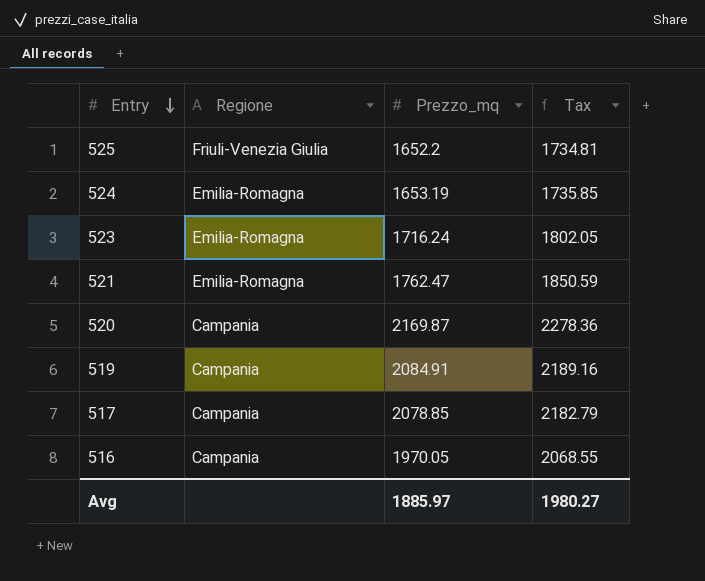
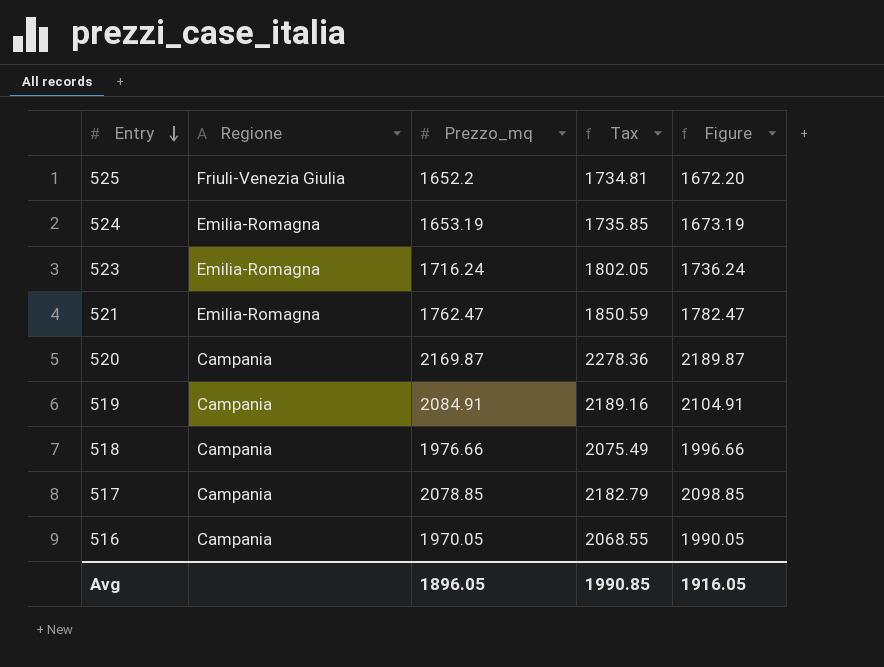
column Figure | formula: none -> [Prezzo_mq] + 20
row 518: none -> Campania | 1976.66 | 2075.49 | 1996.66
Avg | Prezzo_mq: 1885.97 -> 1896.05
Avg | Tax: 1980.27 -> 1990.85

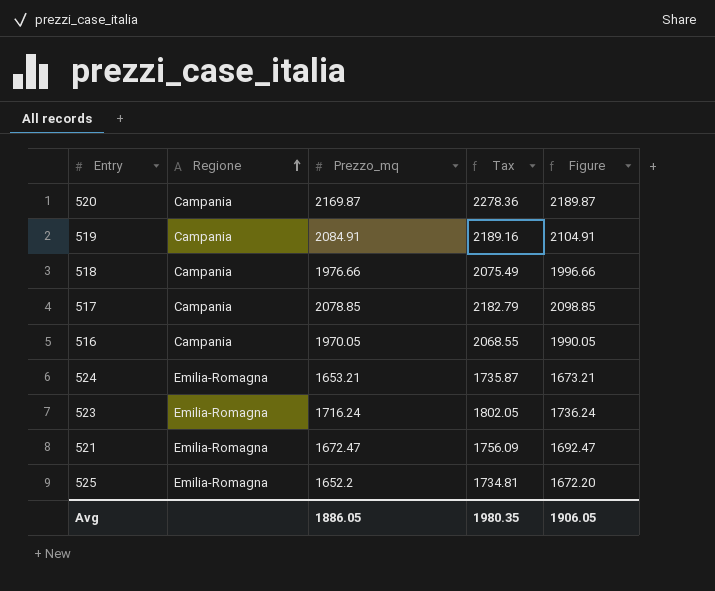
row order: Entry descending -> Regione ascending
524 | Prezzo_mq: 1653.19 -> 1653.21
524 | Tax: 1735.85 -> 1735.87
524 | Figure: 1673.19 -> 1673.21
521 | Prezzo_mq: 1762.47 -> 1672.47
521 | Tax: 1850.59 -> 1756.09
521 | Figure: 1782.47 -> 1692.47
525 | Regione: Friuli-Venezia Giulia -> Emilia-Romagna
Avg | Prezzo_mq: 1896.05 -> 1886.05
Avg | Tax: 1990.85 -> 1980.35
Avg | Figure: 1916.05 -> 1906.05

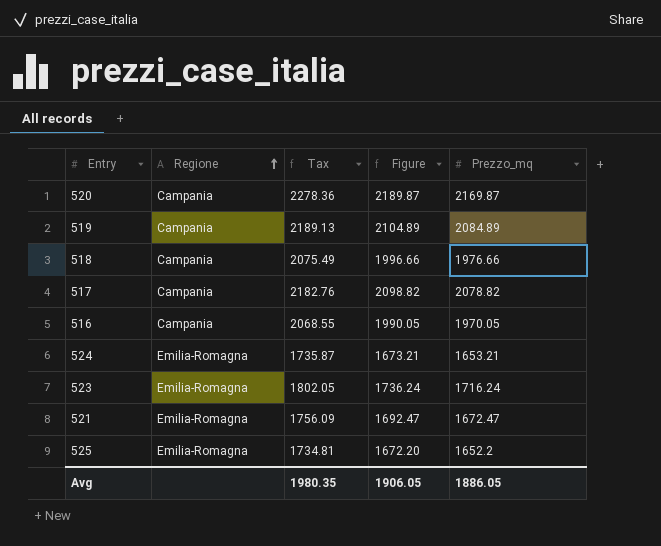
column Prezzo_mq | position: 3 -> 5
519 | Tax: 2189.16 -> 2189.13
519 | Figure: 2104.91 -> 2104.89
519 | Prezzo_mq: 2084.91 -> 2084.89
517 | Tax: 2182.79 -> 2182.76
517 | Figure: 2098.85 -> 2098.82
517 | Prezzo_mq: 2078.85 -> 2078.82

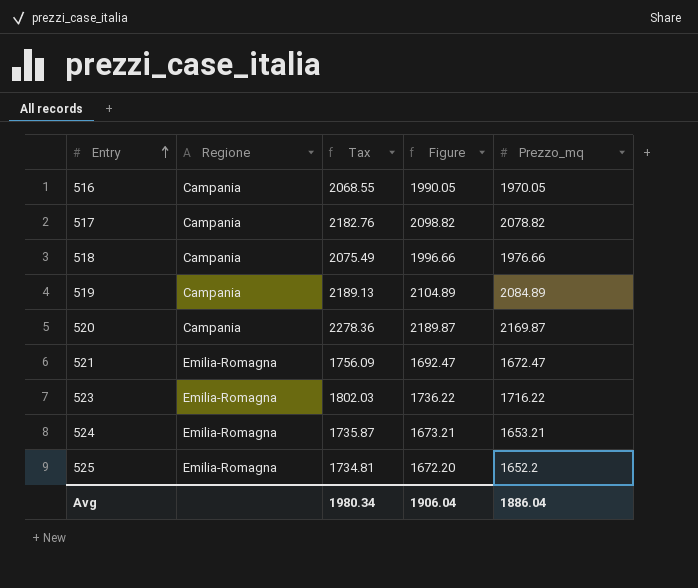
row order: Regione ascending -> Entry ascending
523 | Tax: 1802.05 -> 1802.03
523 | Figure: 1736.24 -> 1736.22
523 | Prezzo_mq: 1716.24 -> 1716.22
Avg | Tax: 1980.35 -> 1980.34
Avg | Figure: 1906.05 -> 1906.04
Avg | Prezzo_mq: 1886.05 -> 1886.04

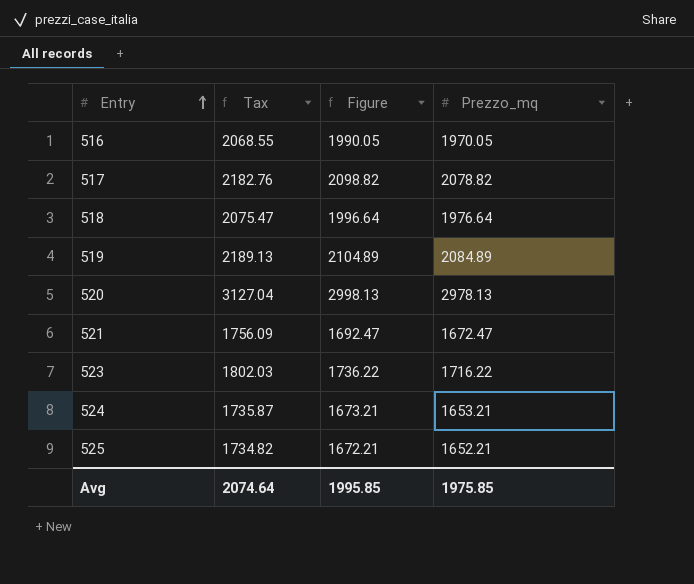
column Regione | position: 2 -> none
518 | Tax: 2075.49 -> 2075.47
518 | Figure: 1996.66 -> 1996.64
518 | Prezzo_mq: 1976.66 -> 1976.64
520 | Tax: 2278.36 -> 3127.04
520 | Figure: 2189.87 -> 2998.13
520 | Prezzo_mq: 2169.87 -> 2978.13
525 | Tax: 1734.81 -> 1734.82
525 | Figure: 1672.20 -> 1672.21
525 | Prezzo_mq: 1652.2 -> 1652.21
Avg | Tax: 1980.34 -> 2074.64
Avg | Figure: 1906.04 -> 1995.85
Avg | Prezzo_mq: 1886.04 -> 1975.85

